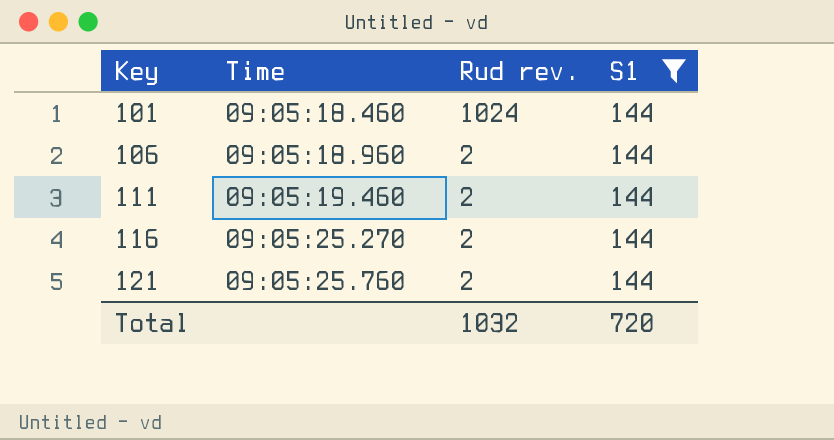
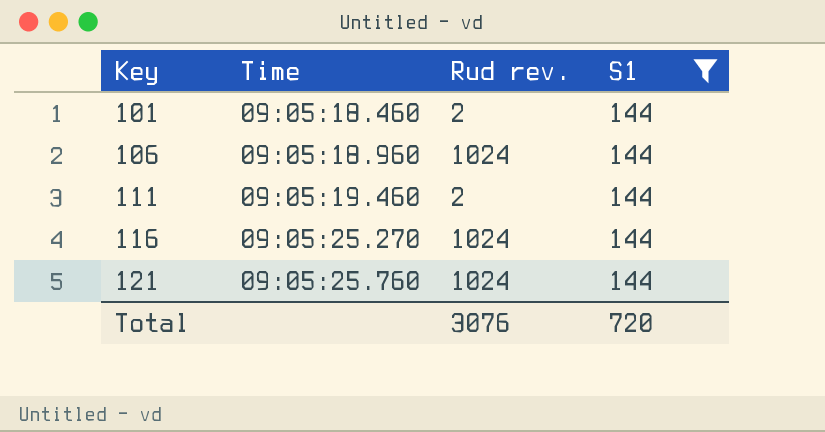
101 | Rud rev.: 1024 -> 2
106 | Rud rev.: 2 -> 1024
116 | Rud rev.: 2 -> 1024
121 | Rud rev.: 2 -> 1024
Total | Rud rev.: 1032 -> 3076

